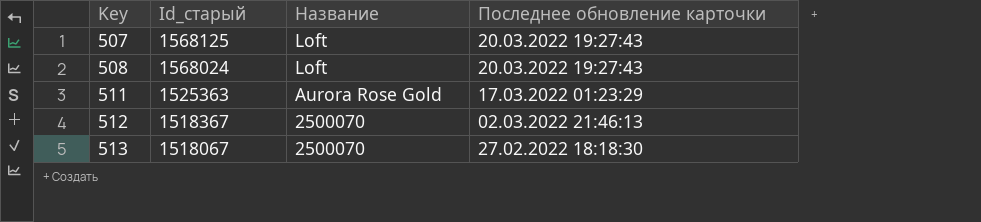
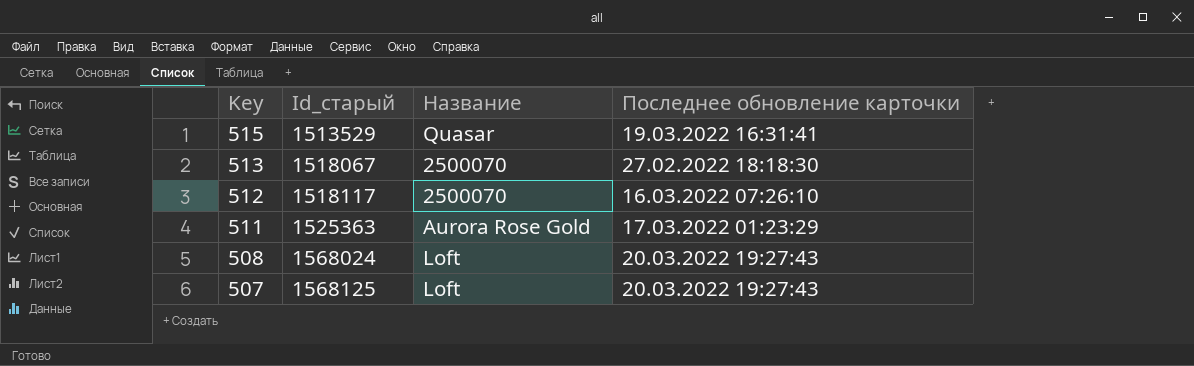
row order: Key ascending -> Key descending
row 515: none -> 1513529 | Quasar | 19.03.2022 16:31:41
512 | Id_старый: 1518367 -> 1518117
512 | Последнее обновление карточки: 02.03.2022 21:46:13 -> 16.03.2022 07:26:10

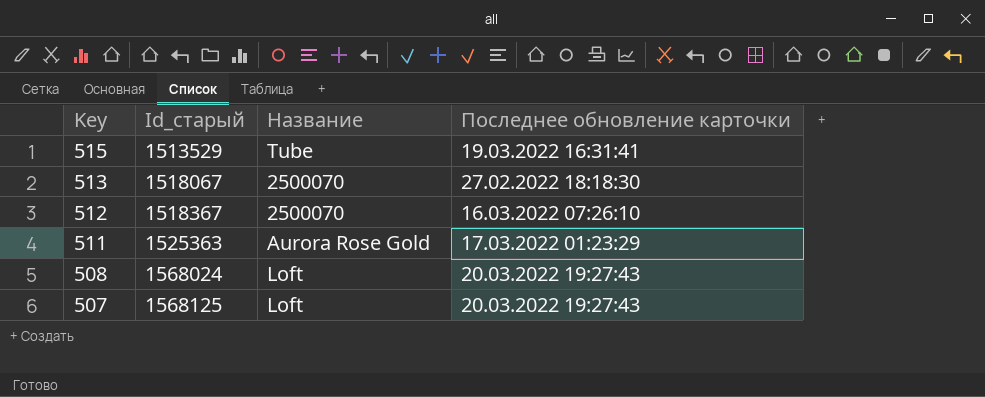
515 | Название: Quasar -> Tube
512 | Id_старый: 1518117 -> 1518367

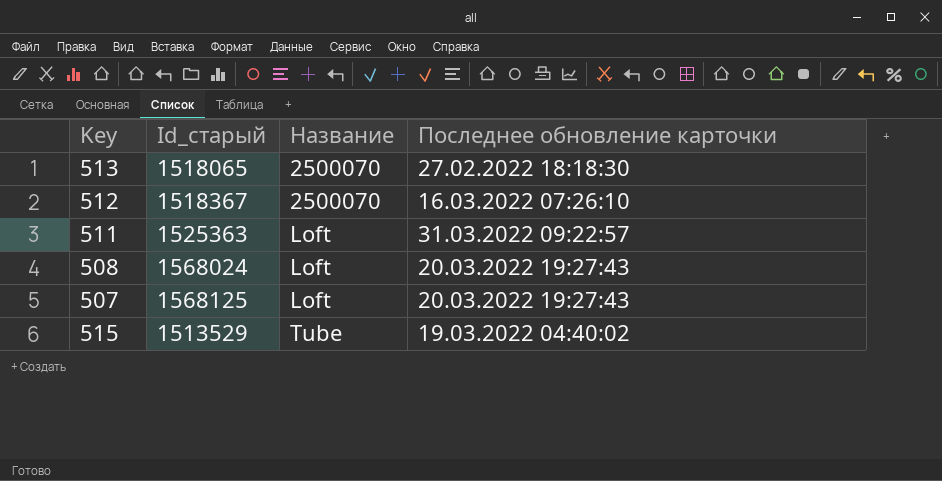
row order: Key descending -> Название ascending
513 | Id_старый: 1518067 -> 1518065
511 | Название: Aurora Rose Gold -> Loft
511 | Последнее обновление карточки: 17.03.2022 01:23:29 -> 31.03.2022 09:22:57
515 | Последнее обновление карточки: 19.03.2022 16:31:41 -> 19.03.2022 04:40:02

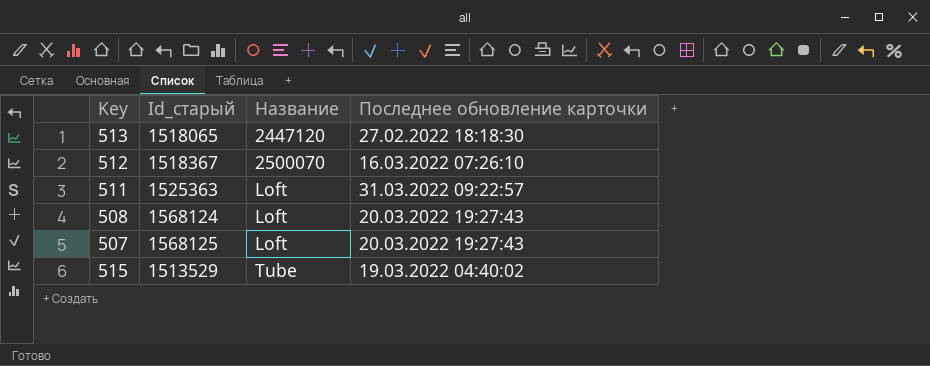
513 | Название: 2500070 -> 2447120
508 | Id_старый: 1568024 -> 1568124

